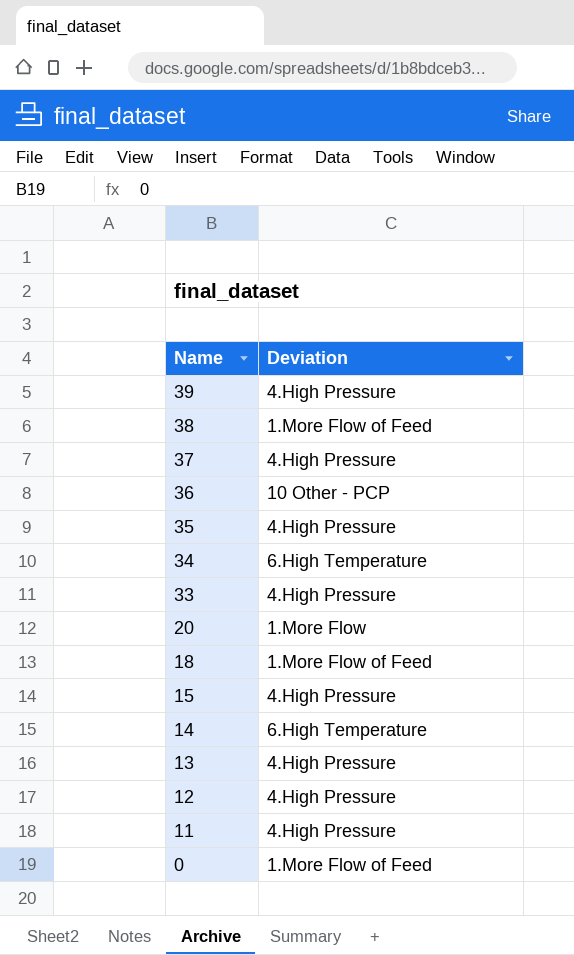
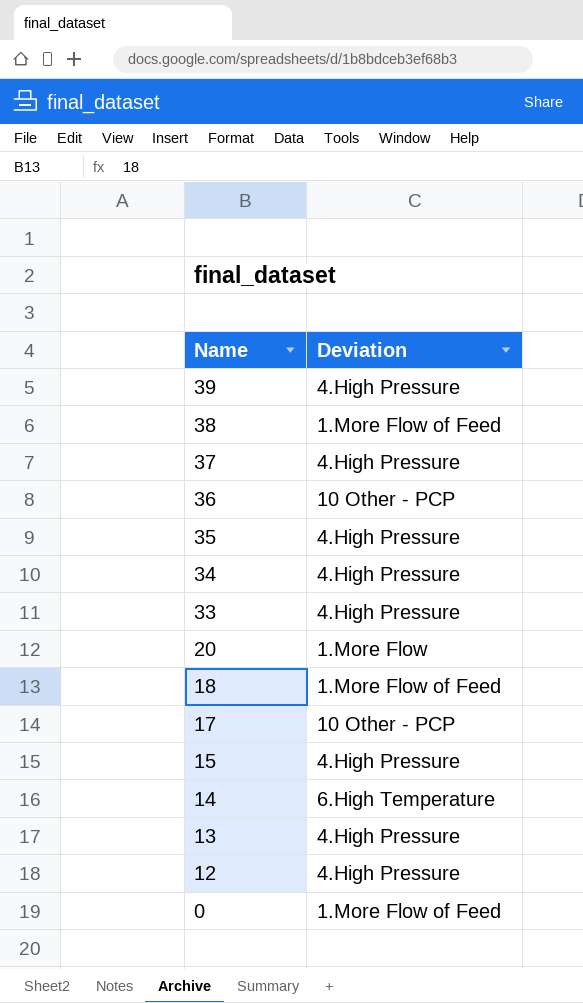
row 11: 4.High Pressure -> none
34 | Deviation: 6.High Temperature -> 4.High Pressure
row 17: none -> 10 Other - PCP

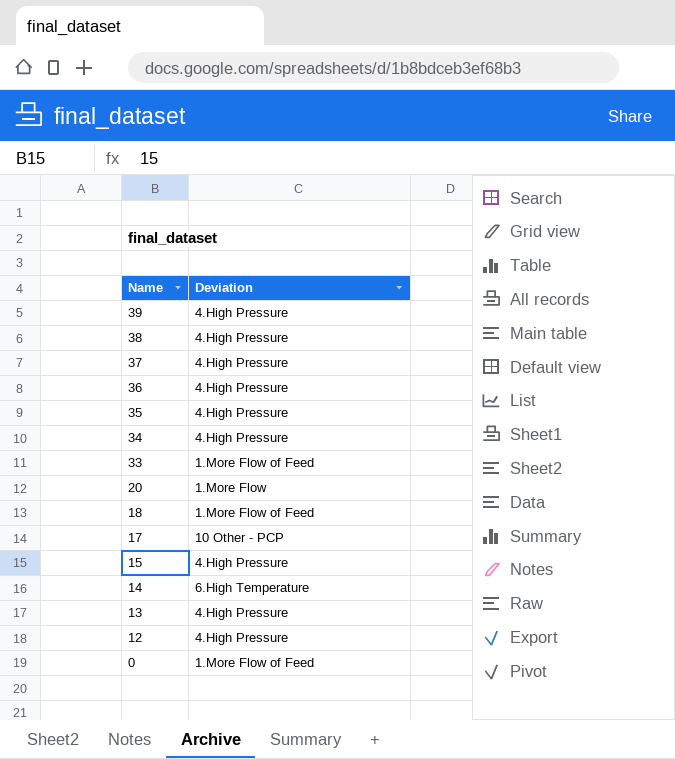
38 | Deviation: 1.More Flow of Feed -> 4.High Pressure
36 | Deviation: 10 Other - PCP -> 4.High Pressure
33 | Deviation: 4.High Pressure -> 1.More Flow of Feed

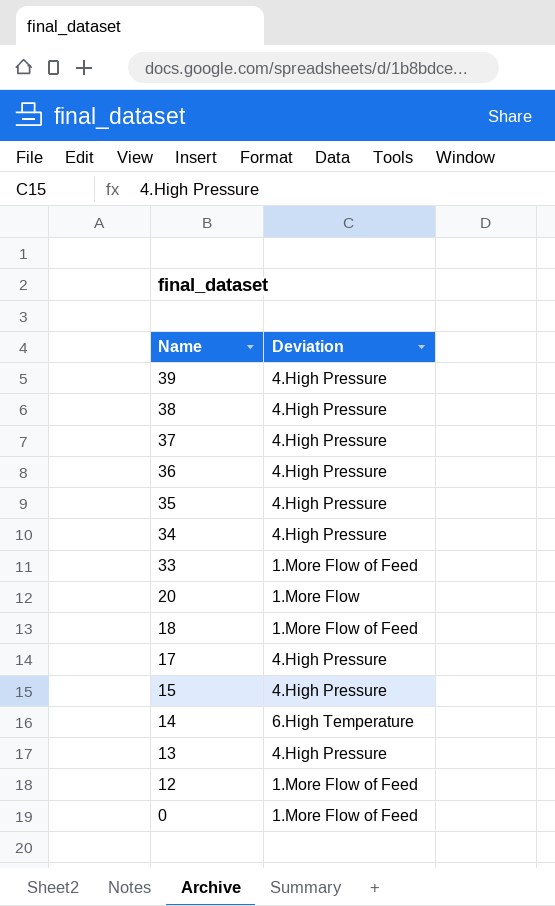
17 | Deviation: 10 Other - PCP -> 4.High Pressure
12 | Deviation: 4.High Pressure -> 1.More Flow of Feed

